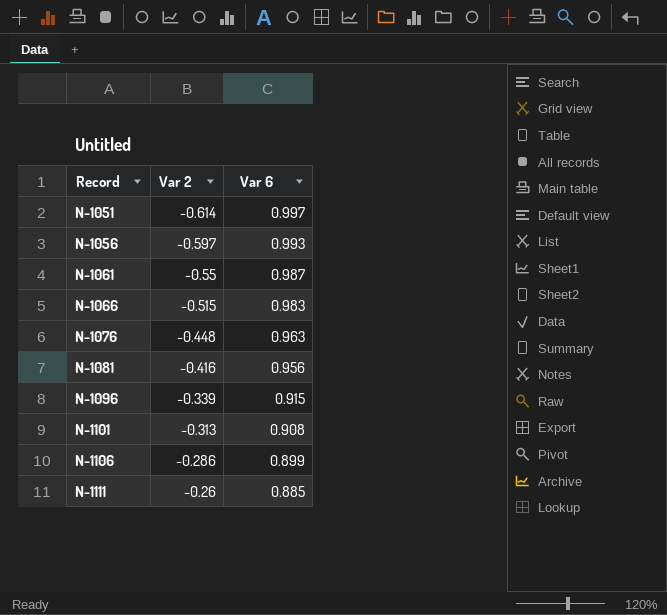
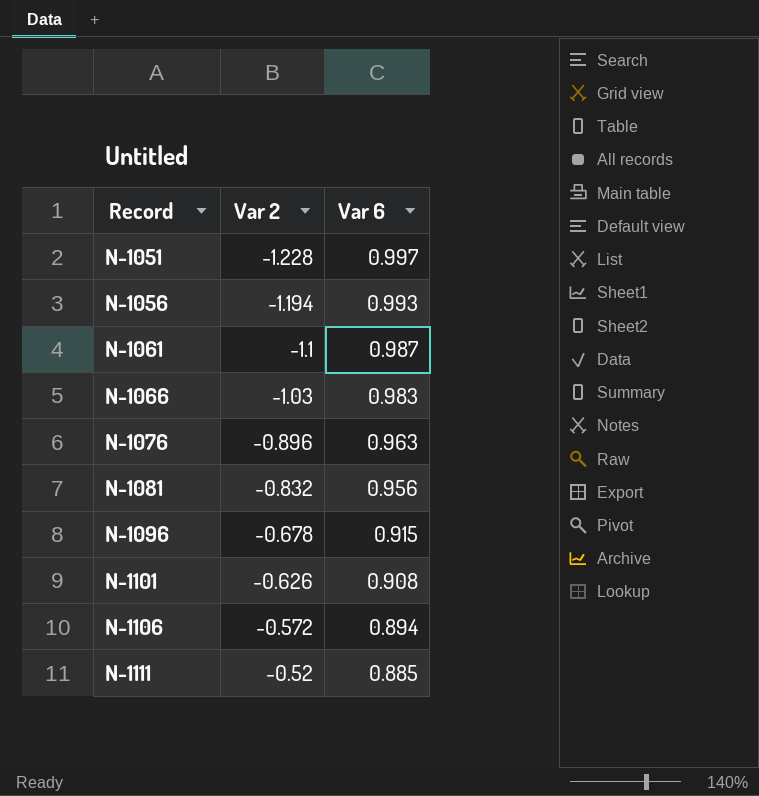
N-1051 | Var 2: -0.614 -> -1.228
N-1056 | Var 2: -0.597 -> -1.194
N-1061 | Var 2: -0.55 -> -1.1
N-1066 | Var 2: -0.515 -> -1.03
N-1076 | Var 2: -0.448 -> -0.896
N-1081 | Var 2: -0.416 -> -0.832
N-1096 | Var 2: -0.339 -> -0.678
N-1101 | Var 2: -0.313 -> -0.626
N-1106 | Var 2: -0.286 -> -0.572
N-1106 | Var 6: 0.899 -> 0.894
N-1111 | Var 2: -0.26 -> -0.52

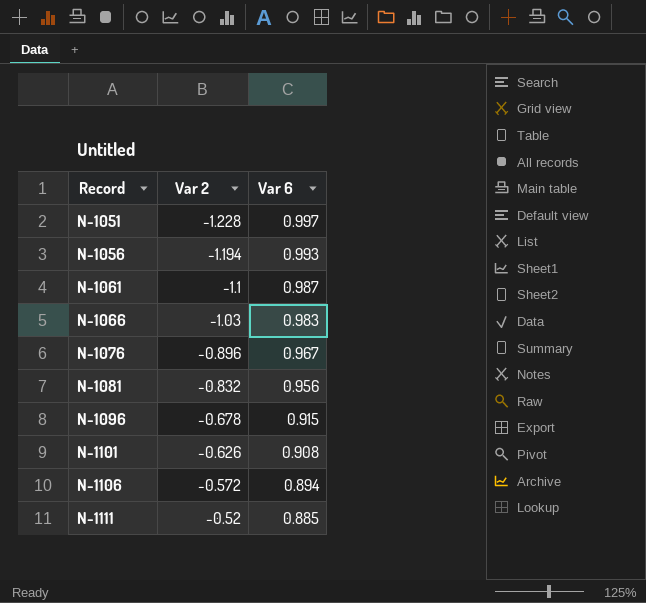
N-1076 | Var 6: 0.963 -> 0.967

